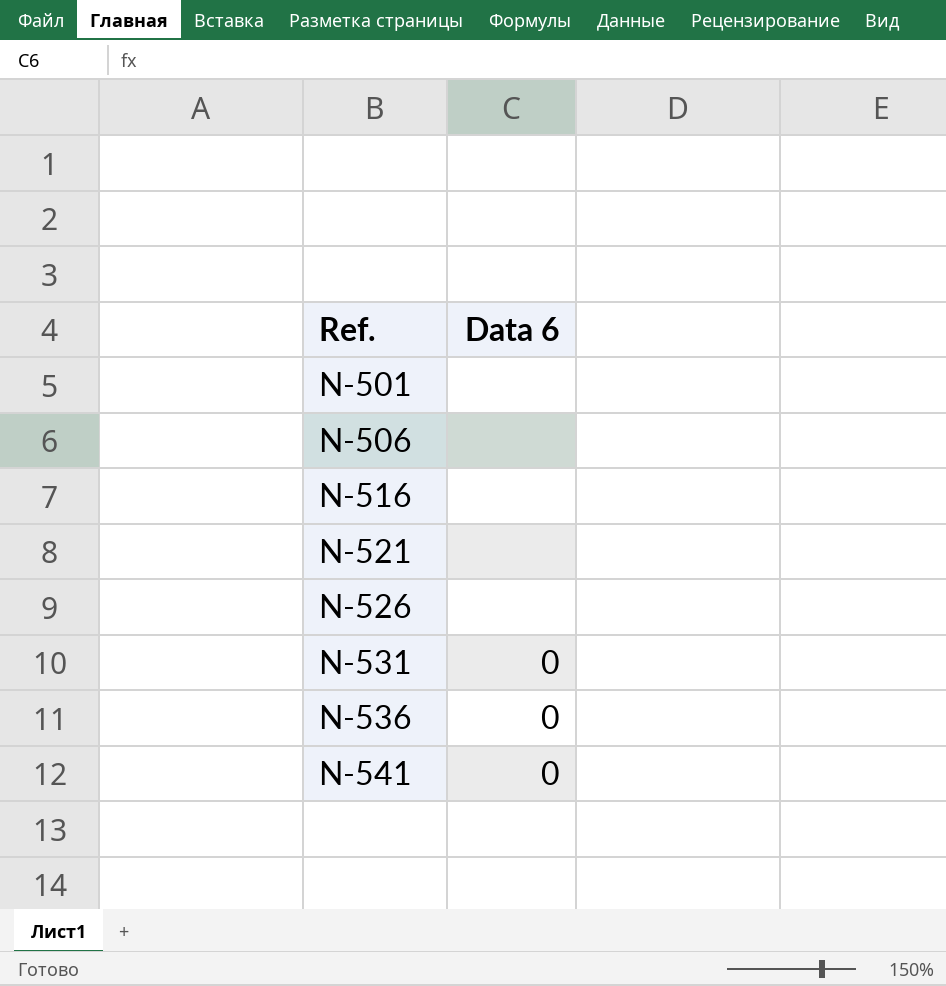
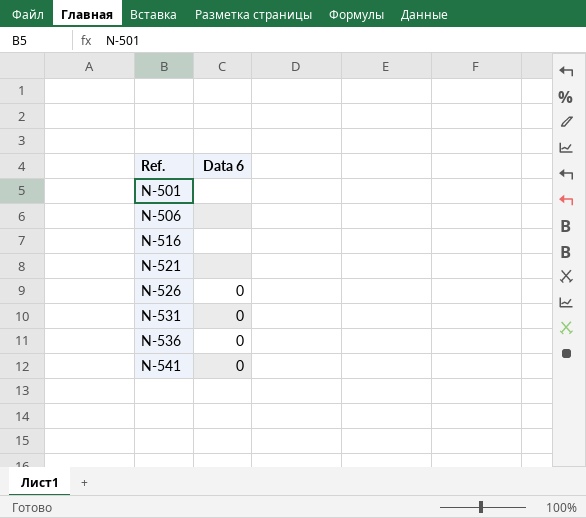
N-526 | Data 6: none -> 0

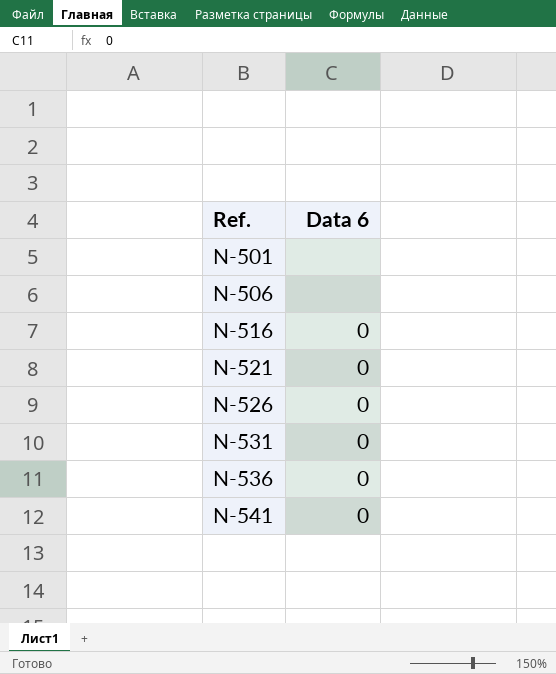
N-516 | Data 6: none -> 0
N-521 | Data 6: none -> 0

